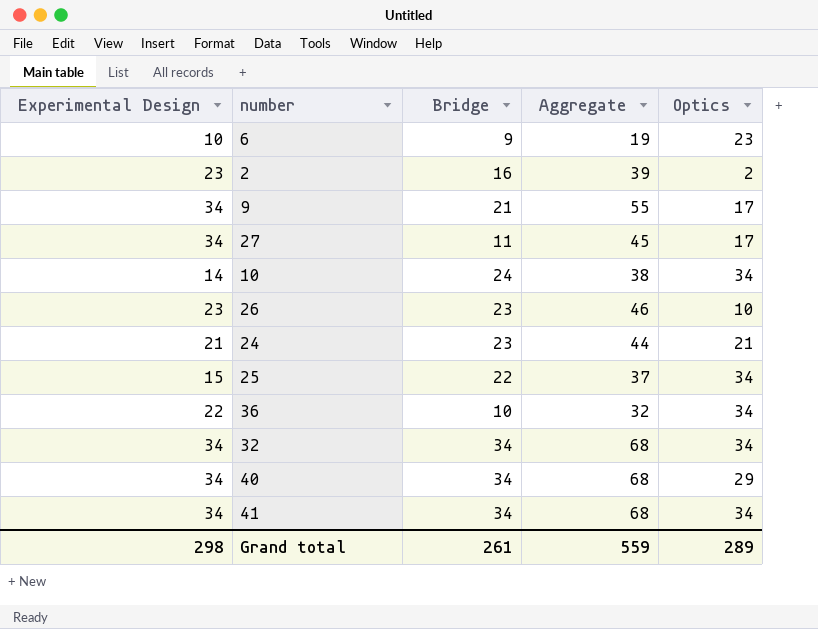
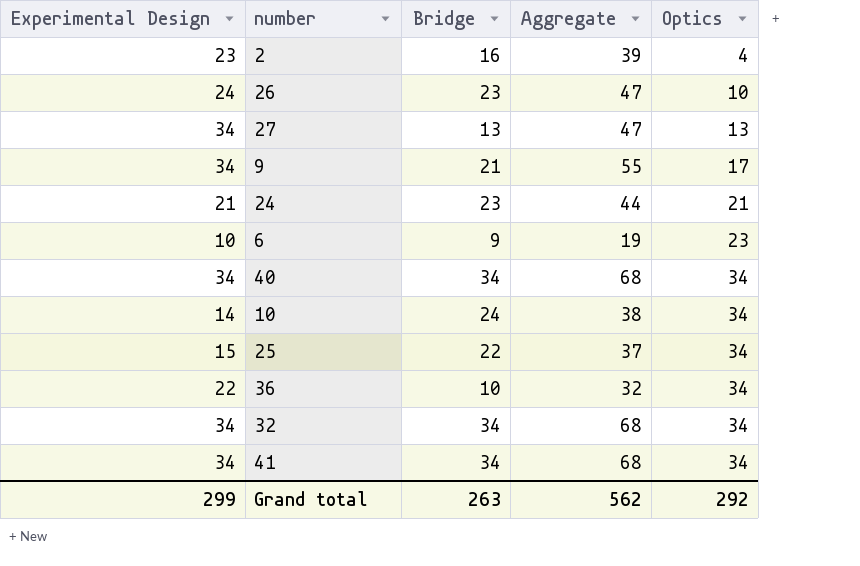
row order: none -> Optics ascending
2 | Optics: 2 -> 4
26 | Experimental Design: 23 -> 24
26 | Aggregate: 46 -> 47
27 | Bridge: 11 -> 13
27 | Aggregate: 45 -> 47
27 | Optics: 17 -> 13
40 | Optics: 29 -> 34
Grand total | Experimental Design: 298 -> 299
Grand total | Bridge: 261 -> 263
Grand total | Aggregate: 559 -> 562
Grand total | Optics: 289 -> 292

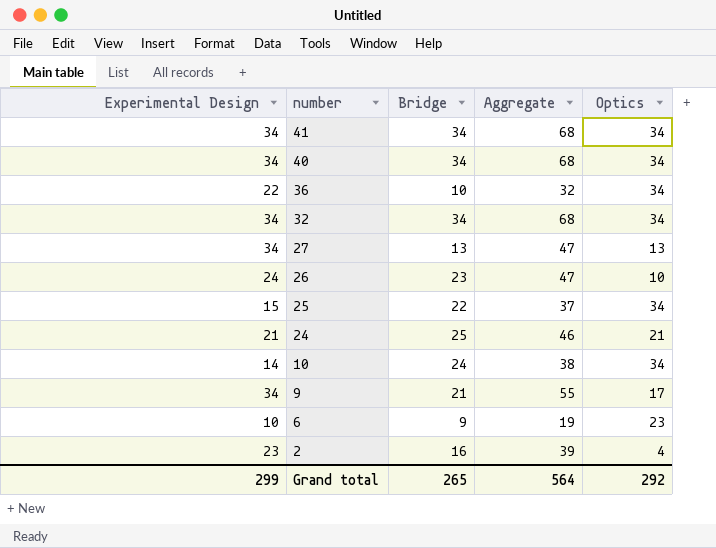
row order: Optics ascending -> number descending
24 | Bridge: 23 -> 25
24 | Aggregate: 44 -> 46
Grand total | Bridge: 263 -> 265
Grand total | Aggregate: 562 -> 564

